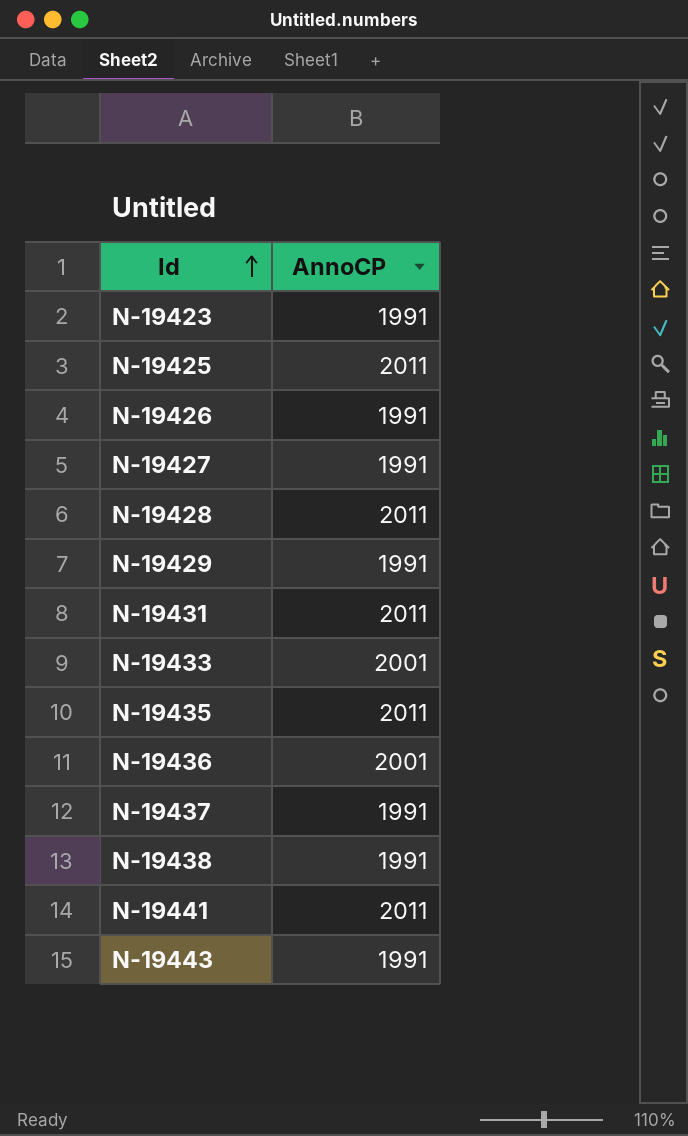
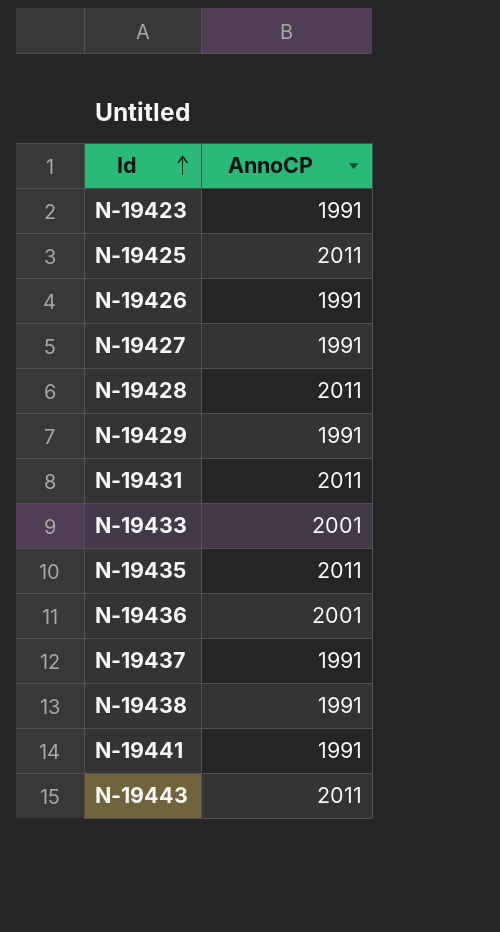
N-19441 | AnnoCP: 2011 -> 1991
N-19443 | AnnoCP: 1991 -> 2011

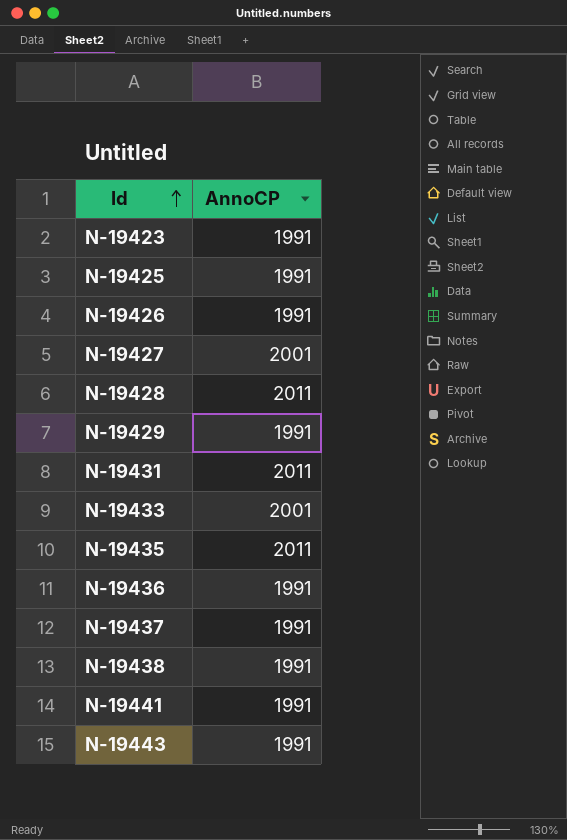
N-19425 | AnnoCP: 2011 -> 1991
N-19427 | AnnoCP: 1991 -> 2001
N-19436 | AnnoCP: 2001 -> 1991
N-19443 | AnnoCP: 2011 -> 1991

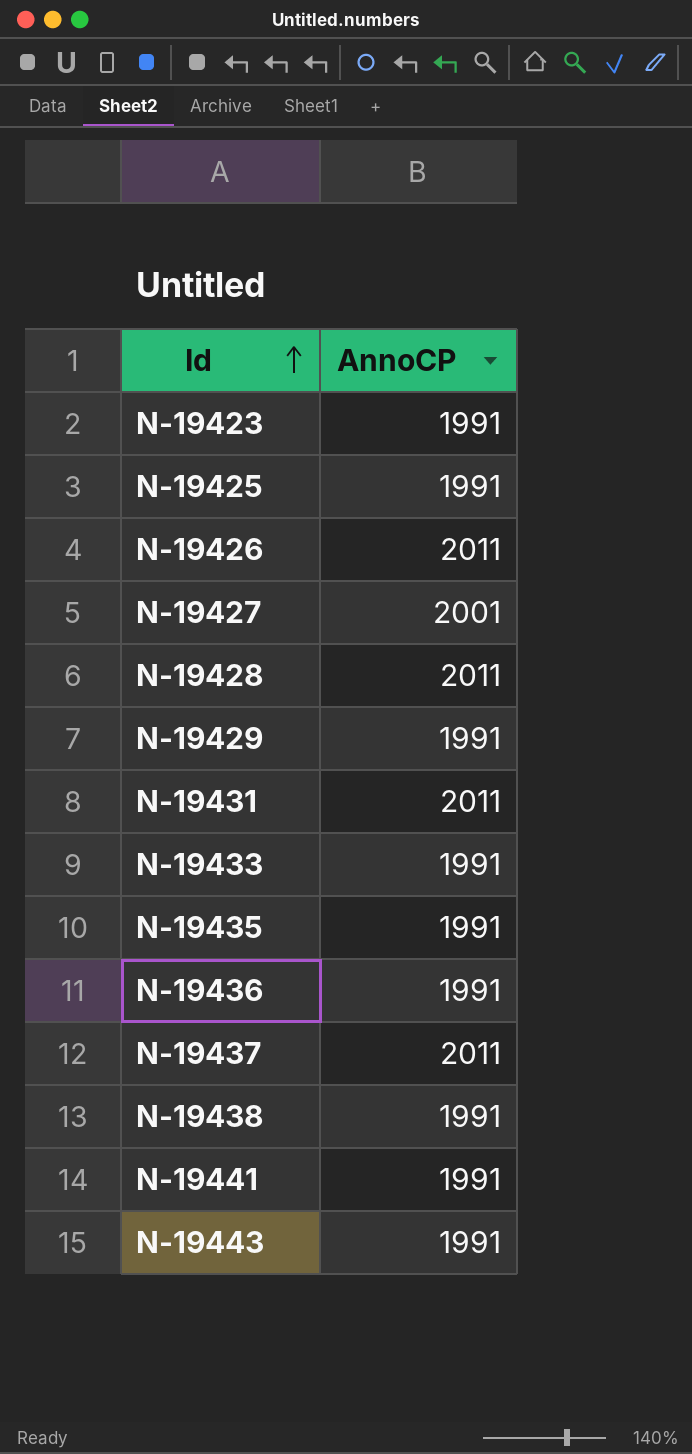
N-19426 | AnnoCP: 1991 -> 2011
N-19433 | AnnoCP: 2001 -> 1991
N-19435 | AnnoCP: 2011 -> 1991
N-19437 | AnnoCP: 1991 -> 2011

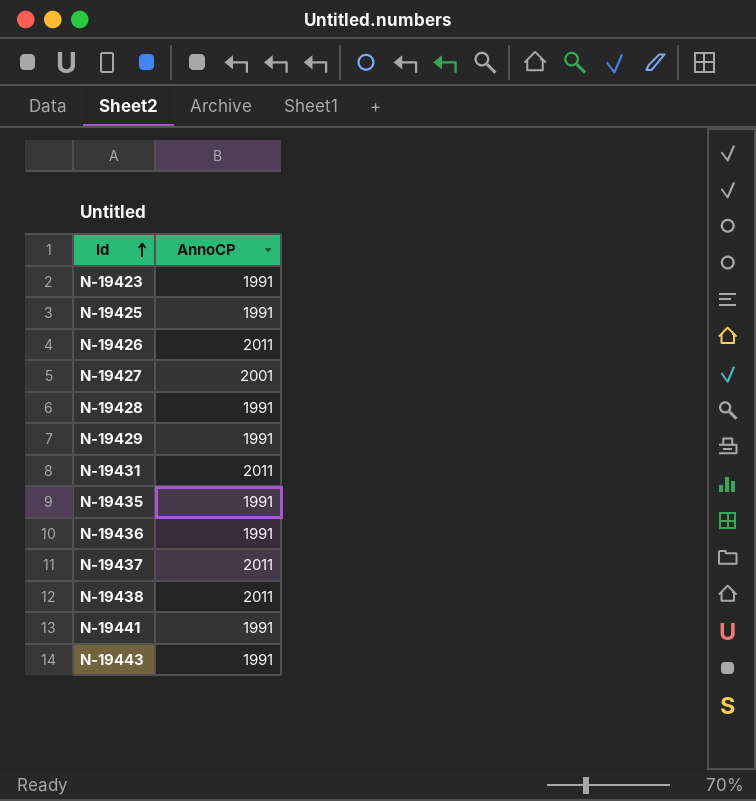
row N-19433: 1991 -> none
N-19428 | AnnoCP: 2011 -> 1991
N-19438 | AnnoCP: 1991 -> 2011

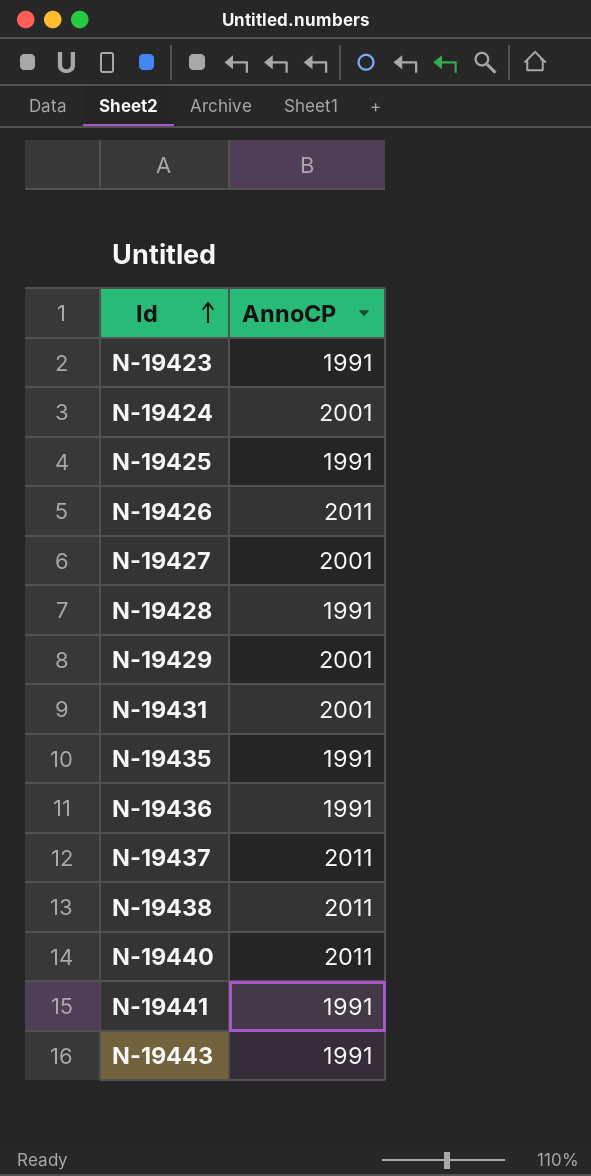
row N-19424: none -> 2001
N-19429 | AnnoCP: 1991 -> 2001
N-19431 | AnnoCP: 2011 -> 2001
row N-19440: none -> 2011

